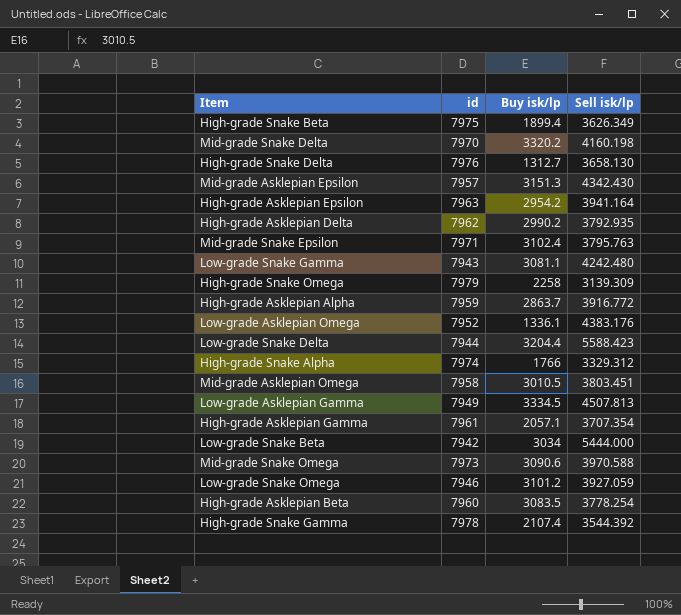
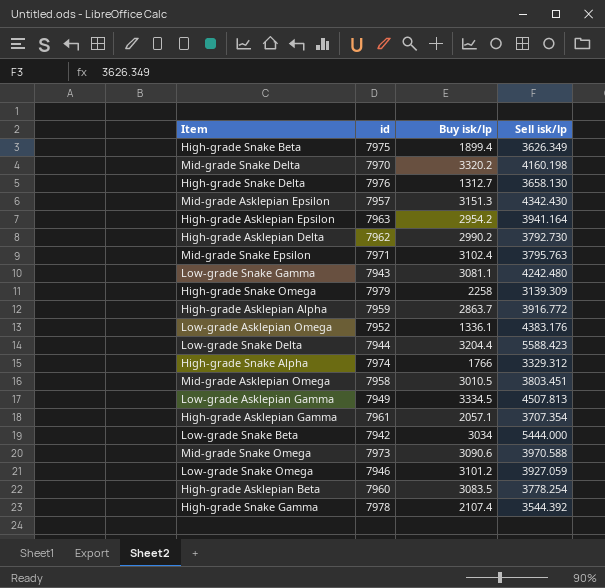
High-grade Asklepian Delta | Sell isk/lp: 3792.935 -> 3792.730

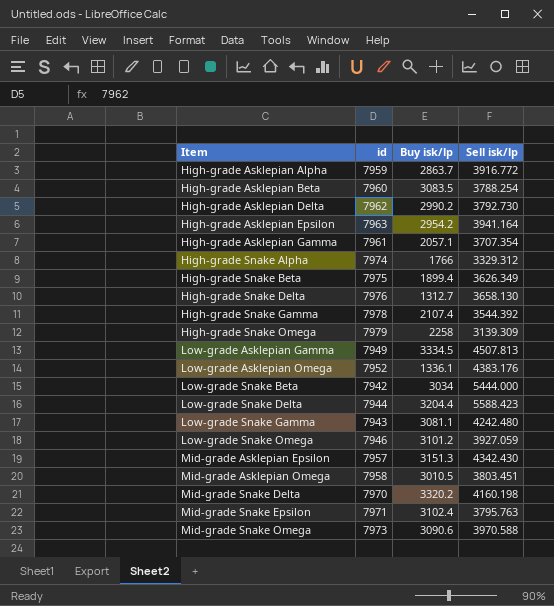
row order: none -> Item ascending
High-grade Asklepian Beta | Sell isk/lp: 3778.254 -> 3788.254

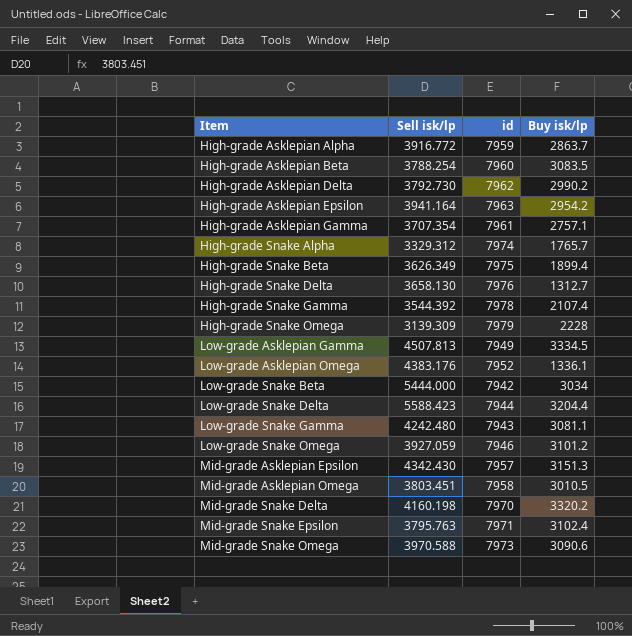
column Sell isk/lp | position: 4 -> 2
High-grade Asklepian Gamma | Buy isk/lp: 2057.1 -> 2757.1
High-grade Snake Alpha | Buy isk/lp: 1766 -> 1765.7
High-grade Snake Omega | Buy isk/lp: 2258 -> 2228

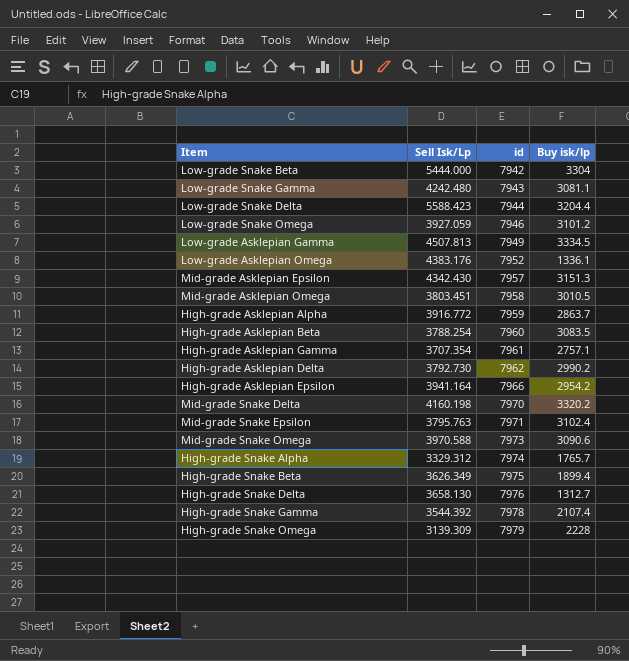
row order: Item ascending -> id ascending
column name: Sell isk/lp -> Sell Isk/Lp
Low-grade Snake Beta | Buy isk/lp: 3034 -> 3304
High-grade Asklepian Epsilon | id: 7963 -> 7966

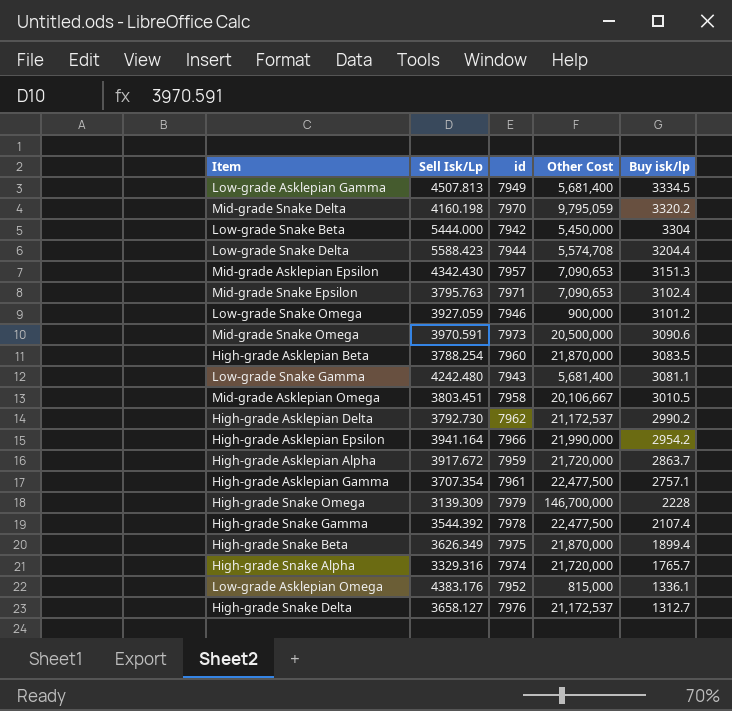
row order: id ascending -> Buy isk/lp descending
column Other Cost | position: none -> 4
Mid-grade Snake Omega | Sell Isk/Lp: 3970.588 -> 3970.591
High-grade Asklepian Alpha | Sell Isk/Lp: 3916.772 -> 3917.672
High-grade Snake Alpha | Sell Isk/Lp: 3329.312 -> 3329.316
High-grade Snake Delta | Sell Isk/Lp: 3658.130 -> 3658.127

